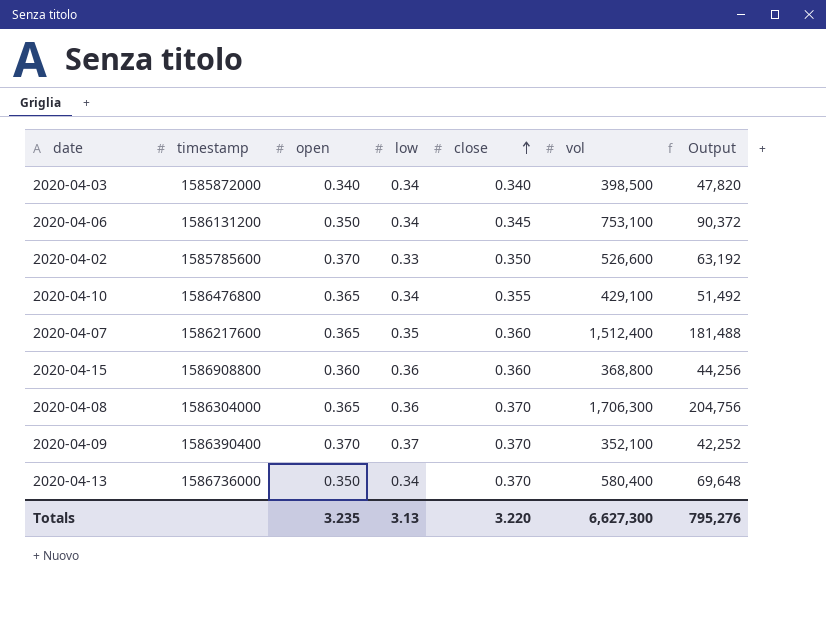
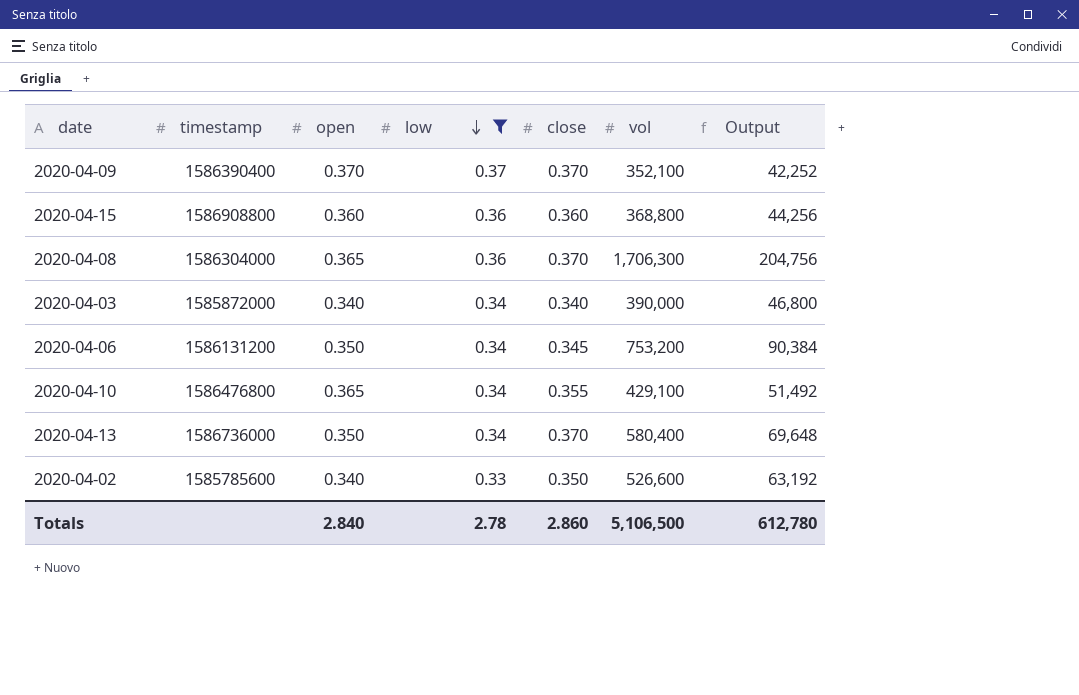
filter: none -> low != 0.35
row order: close ascending -> low descending
2020-04-03 | vol: 398,500 -> 390,000
2020-04-03 | Output: 47,820 -> 46,800
2020-04-06 | vol: 753,100 -> 753,200
2020-04-06 | Output: 90,372 -> 90,384
2020-04-02 | open: 0.370 -> 0.340
Totals | open: 3.235 -> 2.840
Totals | low: 3.13 -> 2.78
Totals | close: 3.220 -> 2.860
Totals | vol: 6,627,300 -> 5,106,500
Totals | Output: 795,276 -> 612,780

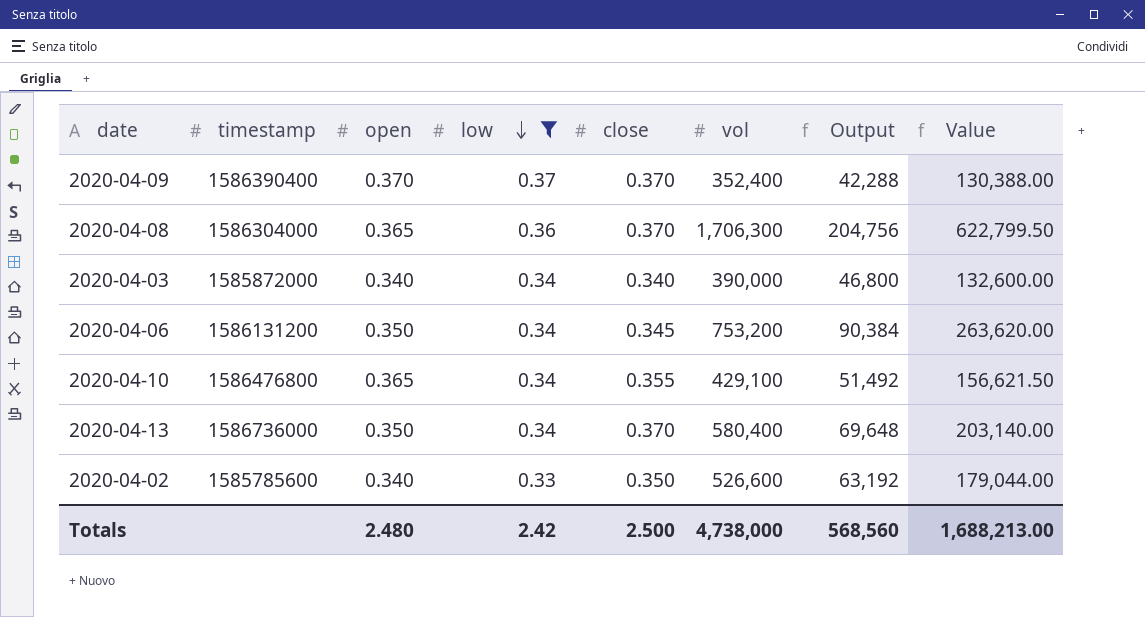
column Value | formula: none -> [open] * [vol]
row 2020-04-15: 1586908800 | 0.360 | 0.36 | 0.360 | 368,800 | 44,256 -> none
2020-04-09 | vol: 352,100 -> 352,400
2020-04-09 | Output: 42,252 -> 42,288
Totals | open: 2.840 -> 2.480
Totals | low: 2.78 -> 2.42
Totals | close: 2.860 -> 2.500
Totals | vol: 5,106,500 -> 4,738,000
Totals | Output: 612,780 -> 568,560

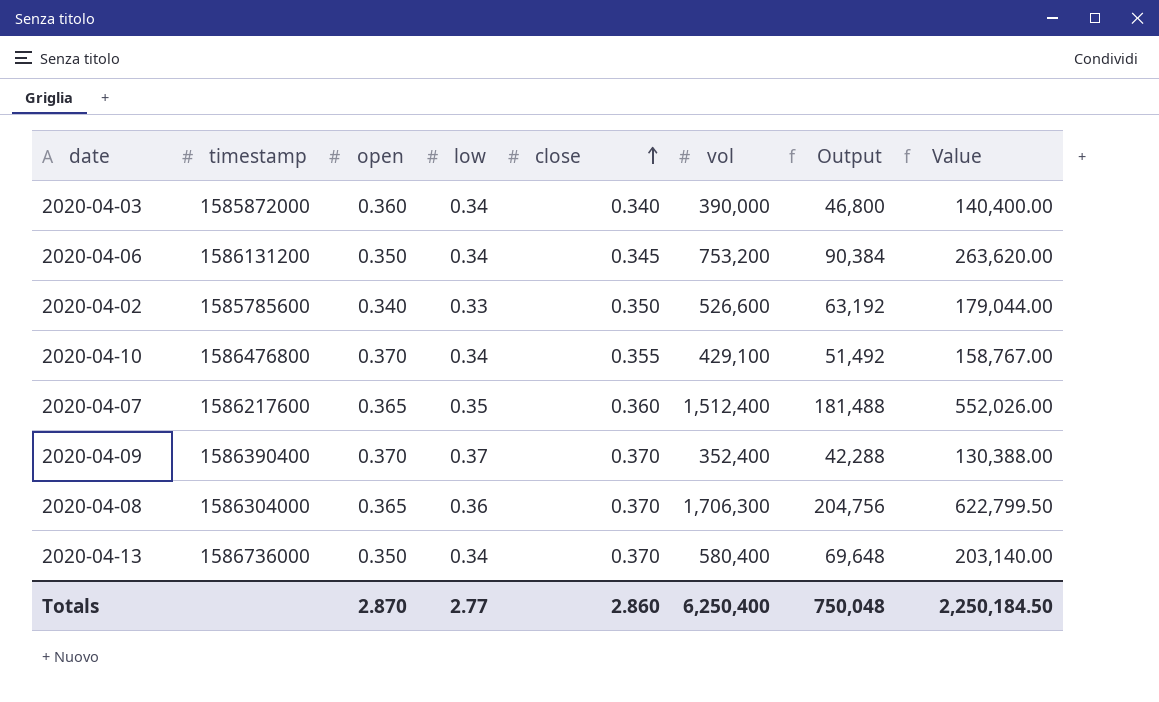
filter: low != 0.35 -> none
row order: low descending -> close ascending
2020-04-03 | open: 0.340 -> 0.360
2020-04-03 | Value: 132,600.00 -> 140,400.00
2020-04-10 | open: 0.365 -> 0.370
2020-04-10 | Value: 156,621.50 -> 158,767.00
Totals | open: 2.480 -> 2.870
Totals | low: 2.42 -> 2.77
Totals | close: 2.500 -> 2.860
Totals | vol: 4,738,000 -> 6,250,400
Totals | Output: 568,560 -> 750,048
Totals | Value: 1,688,213.00 -> 2,250,184.50

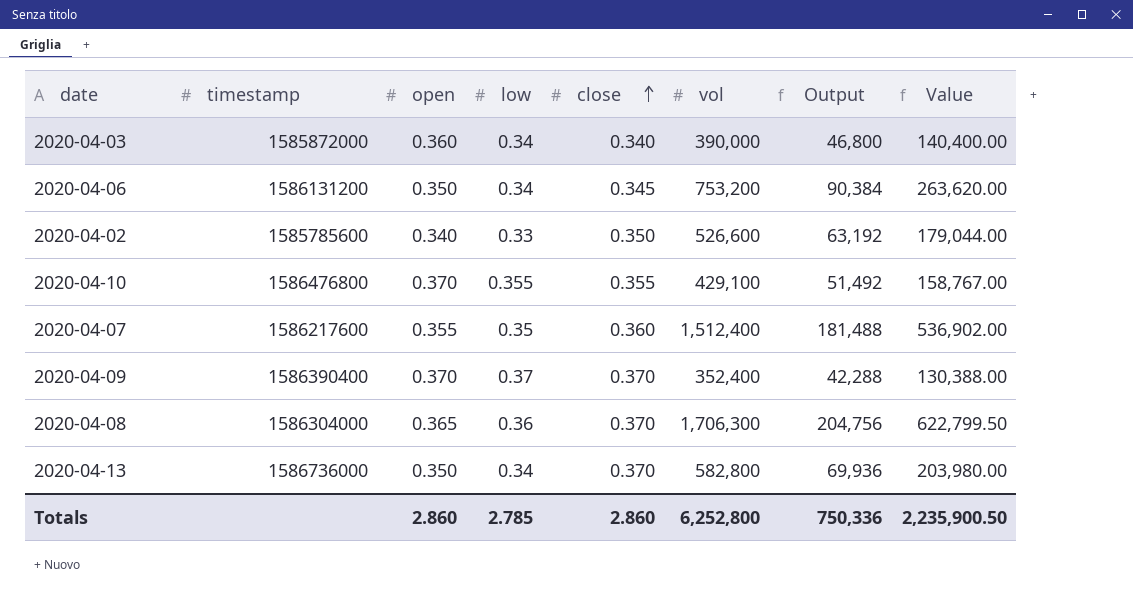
2020-04-10 | low: 0.34 -> 0.355
2020-04-07 | open: 0.365 -> 0.355
2020-04-07 | Value: 552,026.00 -> 536,902.00
2020-04-13 | vol: 580,400 -> 582,800
2020-04-13 | Output: 69,648 -> 69,936
2020-04-13 | Value: 203,140.00 -> 203,980.00
Totals | open: 2.870 -> 2.860
Totals | low: 2.77 -> 2.785
Totals | vol: 6,250,400 -> 6,252,800
Totals | Output: 750,048 -> 750,336
Totals | Value: 2,250,184.50 -> 2,235,900.50

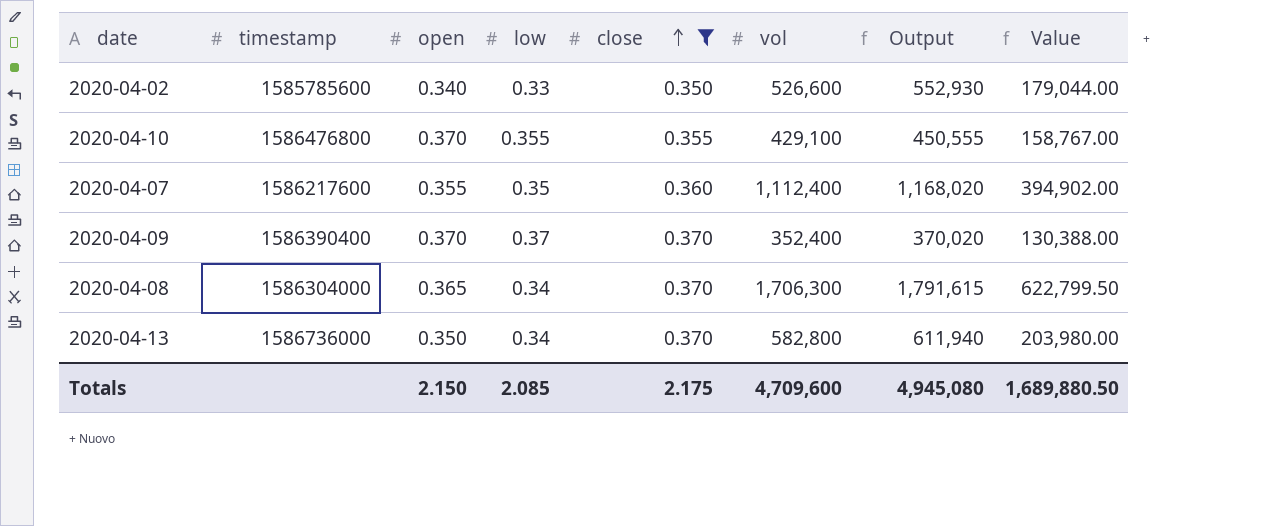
filter: none -> close >= 0.350
column Output | formula: [vol] * 0.12 -> [vol] * 1.05
2020-04-07 | vol: 1,512,400 -> 1,112,400
2020-04-07 | Value: 536,902.00 -> 394,902.00
2020-04-08 | low: 0.36 -> 0.34
Totals | open: 2.860 -> 2.150
Totals | low: 2.785 -> 2.085
Totals | close: 2.860 -> 2.175
Totals | vol: 6,252,800 -> 4,709,600
Totals | Output: 750,336 -> 4,945,080
Totals | Value: 2,235,900.50 -> 1,689,880.50

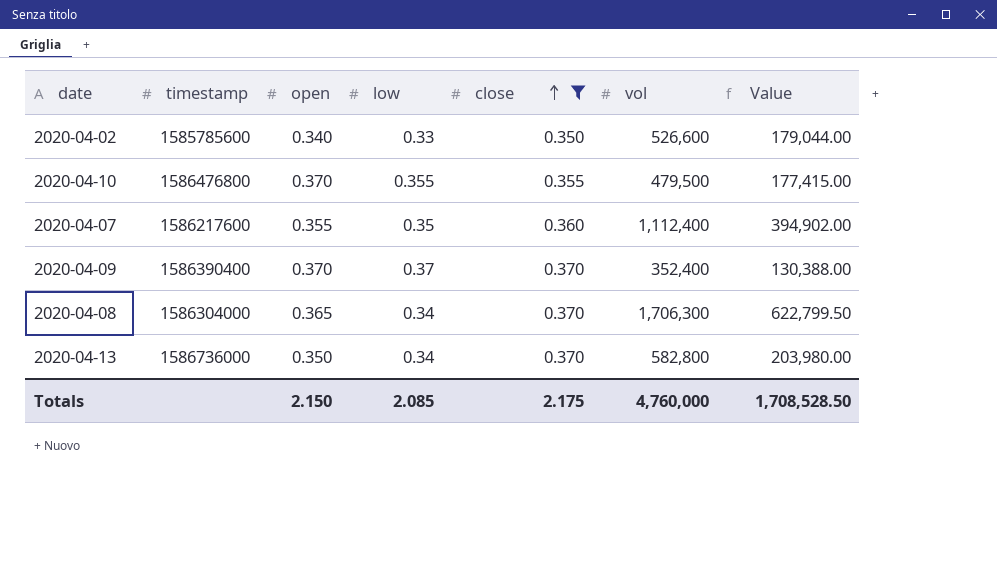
column Output | formula: [vol] * 1.05 -> none
2020-04-10 | vol: 429,100 -> 479,500
2020-04-10 | Value: 158,767.00 -> 177,415.00
Totals | vol: 4,709,600 -> 4,760,000
Totals | Value: 1,689,880.50 -> 1,708,528.50

